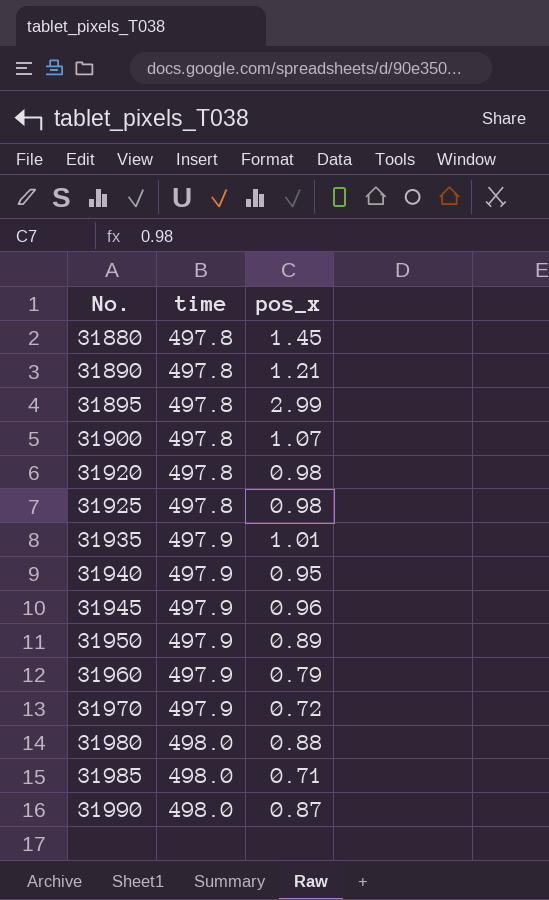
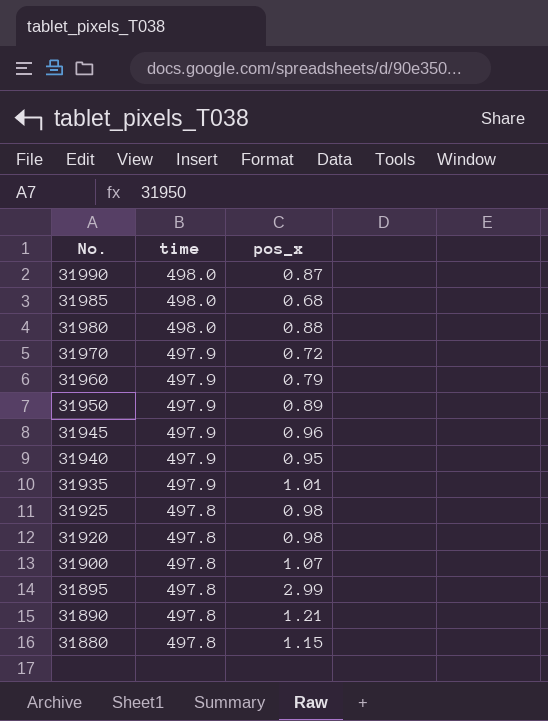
row order: No. ascending -> No. descending
31985 | pos_x: 0.71 -> 0.68
31880 | pos_x: 1.45 -> 1.15

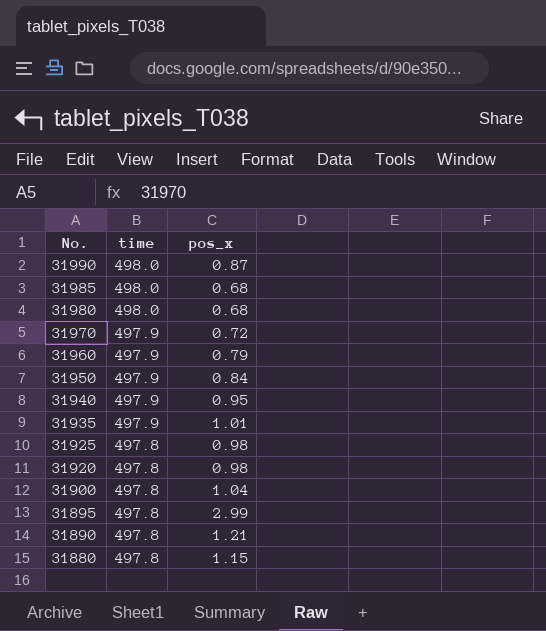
row 31945: 497.9 | 0.96 -> none
31980 | pos_x: 0.88 -> 0.68
31950 | pos_x: 0.89 -> 0.84
31900 | pos_x: 1.07 -> 1.04

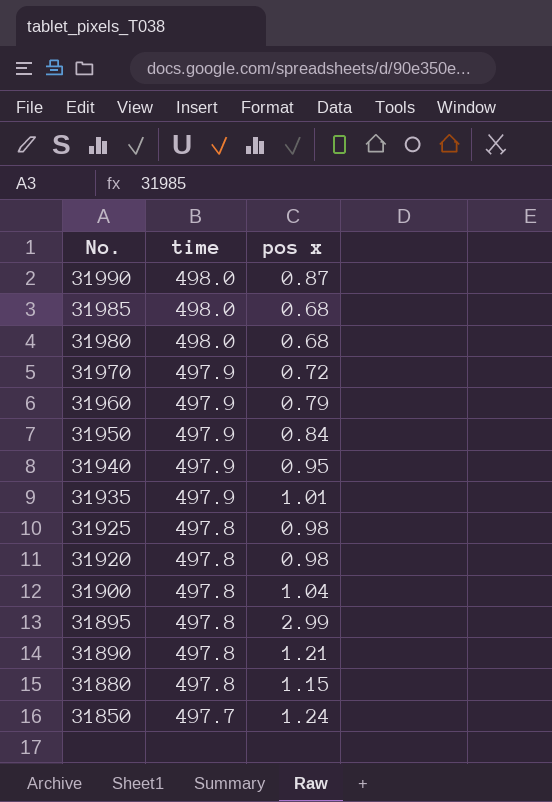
column name: pos_x -> pos x
row 31850: none -> 497.7 | 1.24

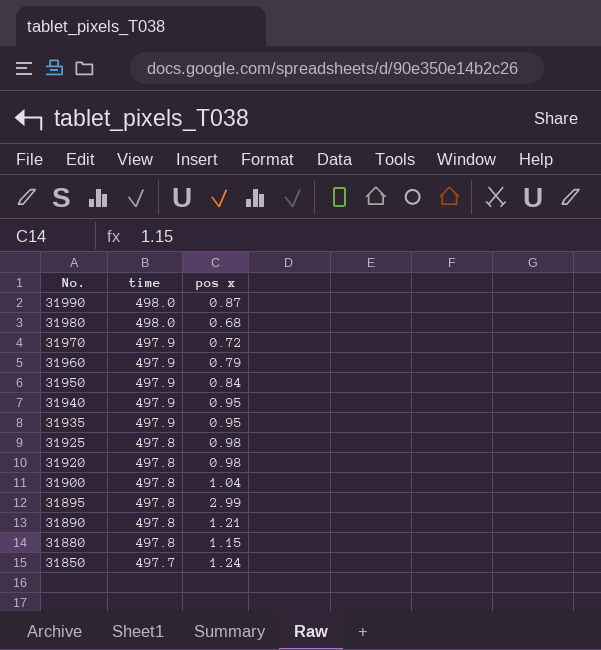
row 31985: 498.0 | 0.68 -> none
31935 | pos x: 1.01 -> 0.95

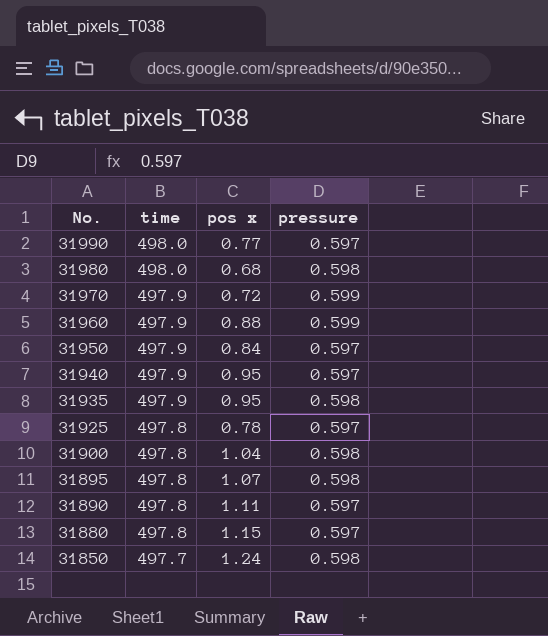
column pressure | position: none -> 4
row 31920: 497.8 | 0.98 -> none
31990 | pos x: 0.87 -> 0.77
31960 | pos x: 0.79 -> 0.88
31925 | pos x: 0.98 -> 0.78
31895 | pos x: 2.99 -> 1.07
31890 | pos x: 1.21 -> 1.11

